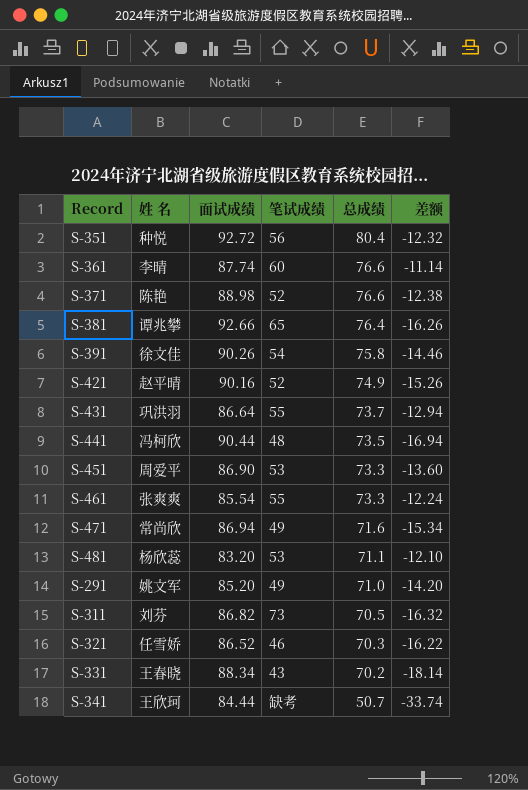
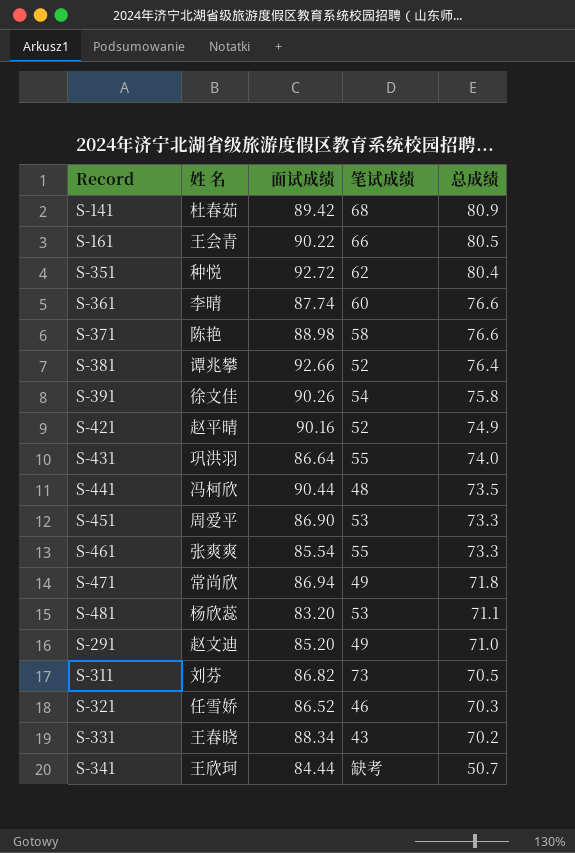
column 差额 | formula: [总成绩] - [面试成绩] -> none
row S-141: none -> 杜春茹 | 89.42 | 68 | 80.9
row S-161: none -> 王会青 | 90.22 | 66 | 80.5
S-351 | 笔试成绩: 56 -> 62
S-371 | 笔试成绩: 52 -> 58
S-381 | 笔试成绩: 65 -> 52
S-431 | 总成绩: 73.7 -> 74.0
S-471 | 总成绩: 71.6 -> 71.8
S-291 | 姓 名: 姚文军 -> 赵文迪

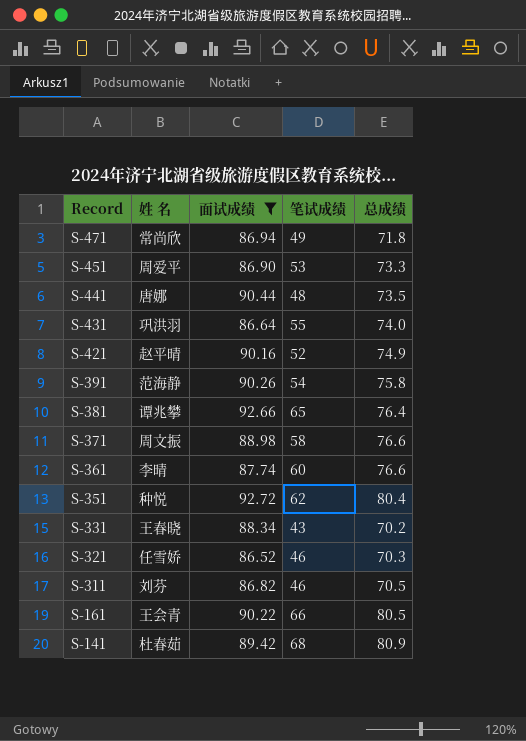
filter: none -> 面试成绩 >= 86.52
row order: 总成绩 descending -> Record descending
S-441 | 姓 名: 冯柯欣 -> 唐娜
S-391 | 姓 名: 徐文佳 -> 范海静
S-381 | 笔试成绩: 52 -> 65
S-371 | 姓 名: 陈艳 -> 周文振
S-311 | 笔试成绩: 73 -> 46

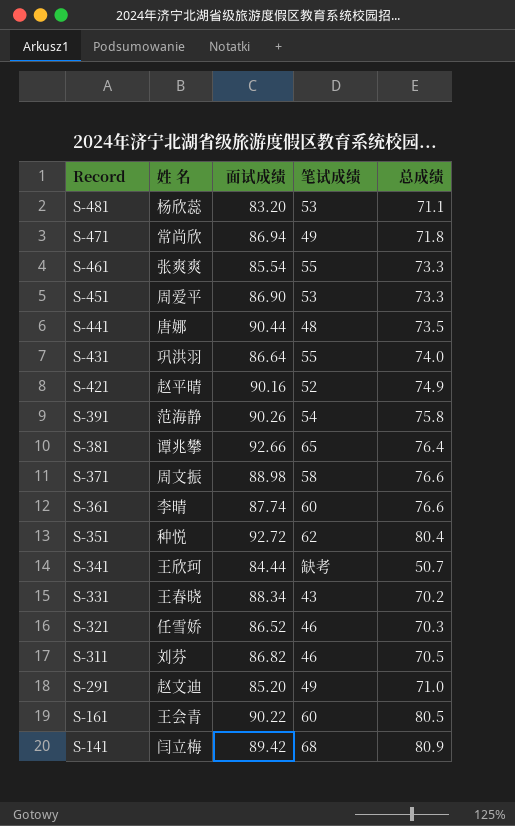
filter: 面试成绩 >= 86.52 -> none
S-161 | 笔试成绩: 66 -> 60
S-141 | 姓 名: 杜春茹 -> 闫立梅

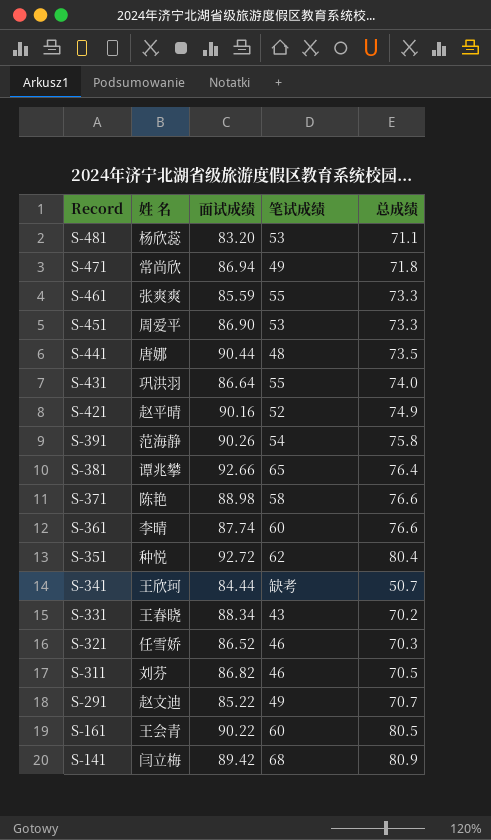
S-461 | 面试成绩: 85.54 -> 85.59
S-371 | 姓 名: 周文振 -> 陈艳
S-291 | 面试成绩: 85.20 -> 85.22
S-291 | 总成绩: 71.0 -> 70.7

